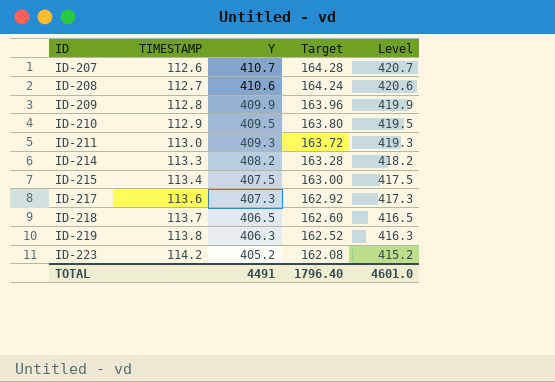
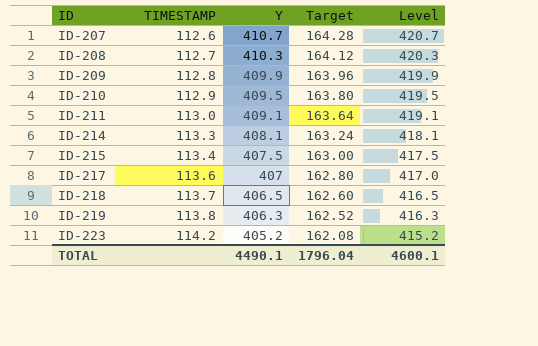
ID-208 | Y: 410.6 -> 410.3
ID-208 | Target: 164.24 -> 164.12
ID-208 | Level: 420.6 -> 420.3
ID-211 | Y: 409.3 -> 409.1
ID-211 | Target: 163.72 -> 163.64
ID-211 | Level: 419.3 -> 419.1
ID-214 | Y: 408.2 -> 408.1
ID-214 | Target: 163.28 -> 163.24
ID-214 | Level: 418.2 -> 418.1
ID-217 | Y: 407.3 -> 407
ID-217 | Target: 162.92 -> 162.80
ID-217 | Level: 417.3 -> 417.0
TOTAL | Y: 4491 -> 4490.1
TOTAL | Target: 1796.40 -> 1796.04
TOTAL | Level: 4601.0 -> 4600.1

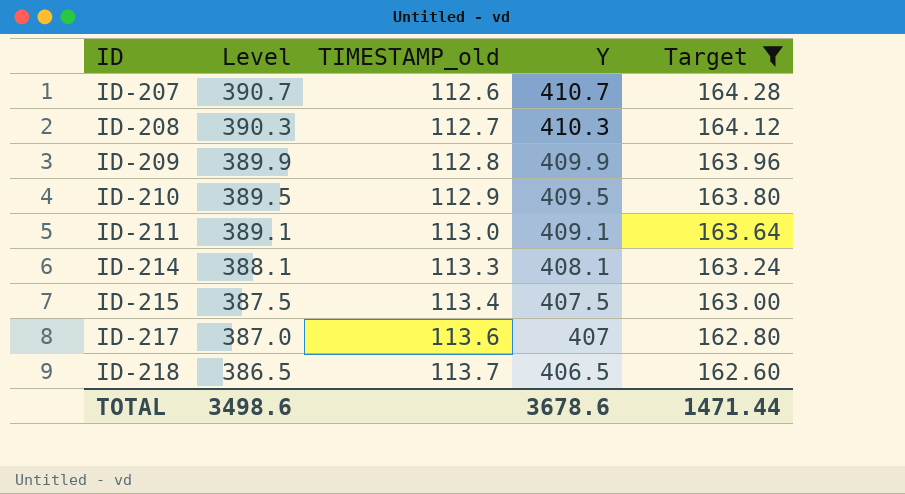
filter: none -> Target >= 162.60
column Level | formula: [Y] + 10 -> [Y] - 20
column Level | position: 5 -> 2
column name: TIMESTAMP -> TIMESTAMP_old
TOTAL | Level: 4600.1 -> 3498.6
TOTAL | Y: 4490.1 -> 3678.6
TOTAL | Target: 1796.04 -> 1471.44

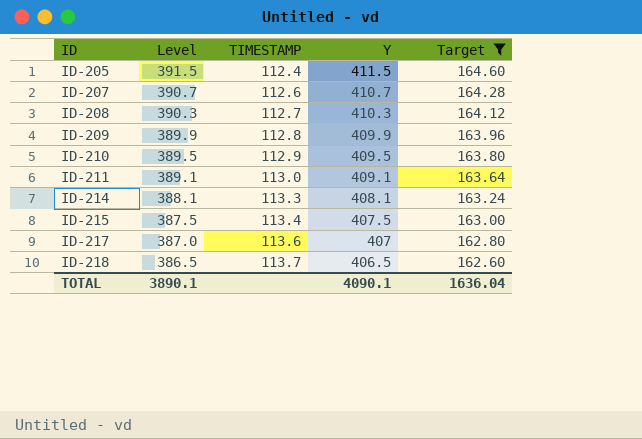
column name: TIMESTAMP_old -> TIMESTAMP
row ID-205: none -> 391.5 | 112.4 | 411.5 | 164.60
TOTAL | Level: 3498.6 -> 3890.1
TOTAL | Y: 3678.6 -> 4090.1
TOTAL | Target: 1471.44 -> 1636.04

